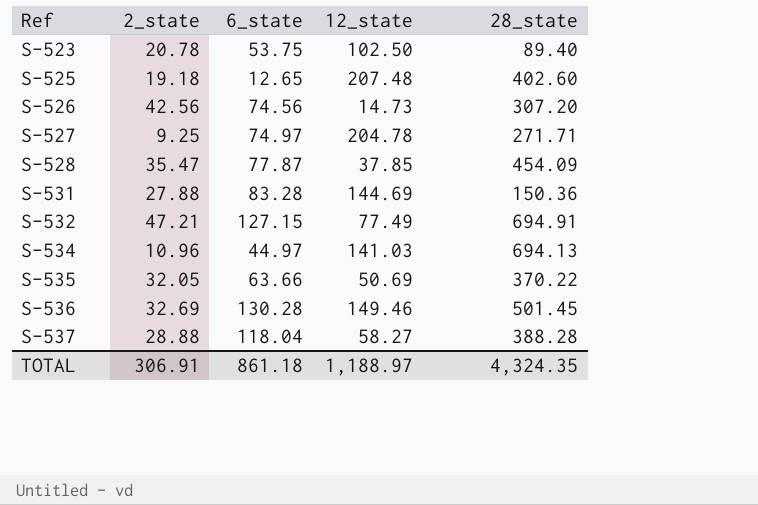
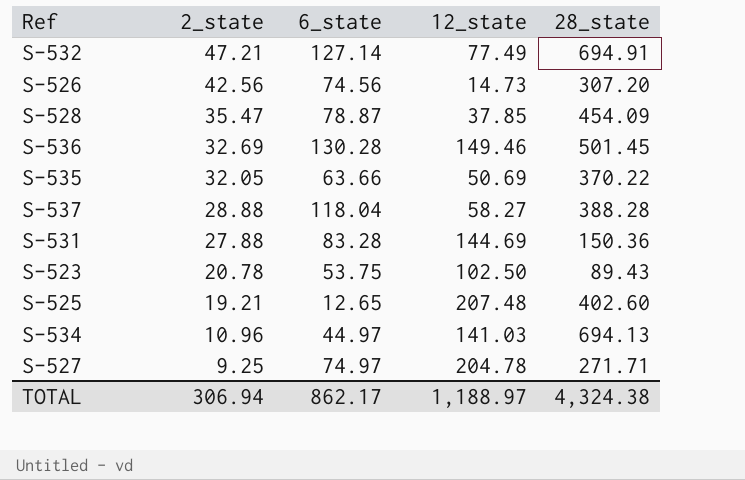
row order: Ref ascending -> 2_state descending
S-532 | 6_state: 127.15 -> 127.14
S-528 | 6_state: 77.87 -> 78.87
S-523 | 28_state: 89.40 -> 89.43
S-525 | 2_state: 19.18 -> 19.21
TOTAL | 2_state: 306.91 -> 306.94
TOTAL | 6_state: 861.18 -> 862.17
TOTAL | 28_state: 4,324.35 -> 4,324.38

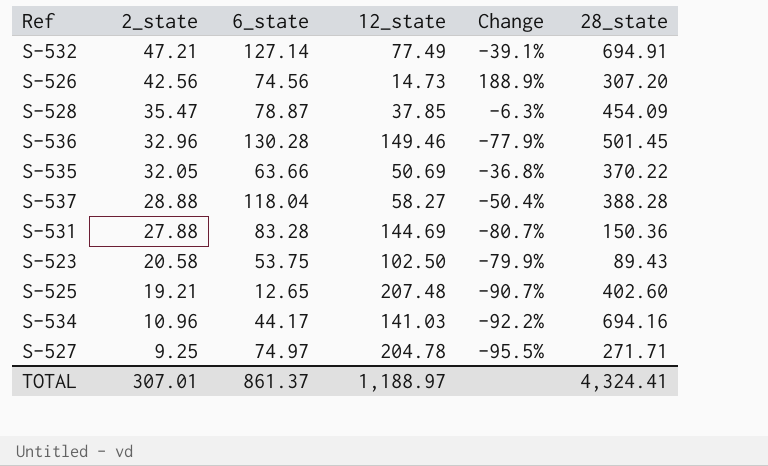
column Change | formula: none -> ([2_state] - [12_state]) / [12_state]
S-536 | 2_state: 32.69 -> 32.96
S-523 | 2_state: 20.78 -> 20.58
S-534 | 6_state: 44.97 -> 44.17
S-534 | 28_state: 694.13 -> 694.16
TOTAL | 2_state: 306.94 -> 307.01
TOTAL | 6_state: 862.17 -> 861.37
TOTAL | 28_state: 4,324.38 -> 4,324.41

